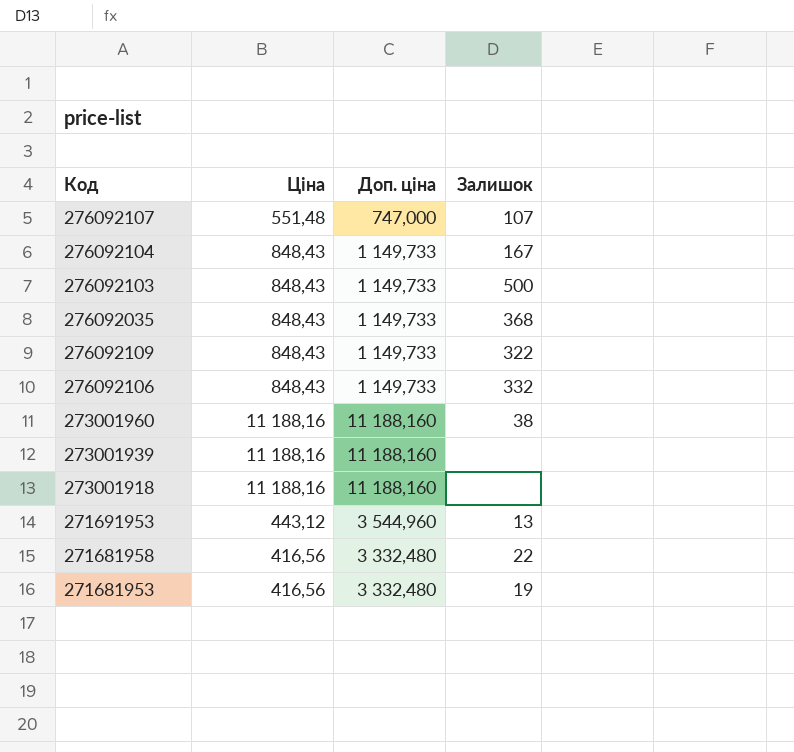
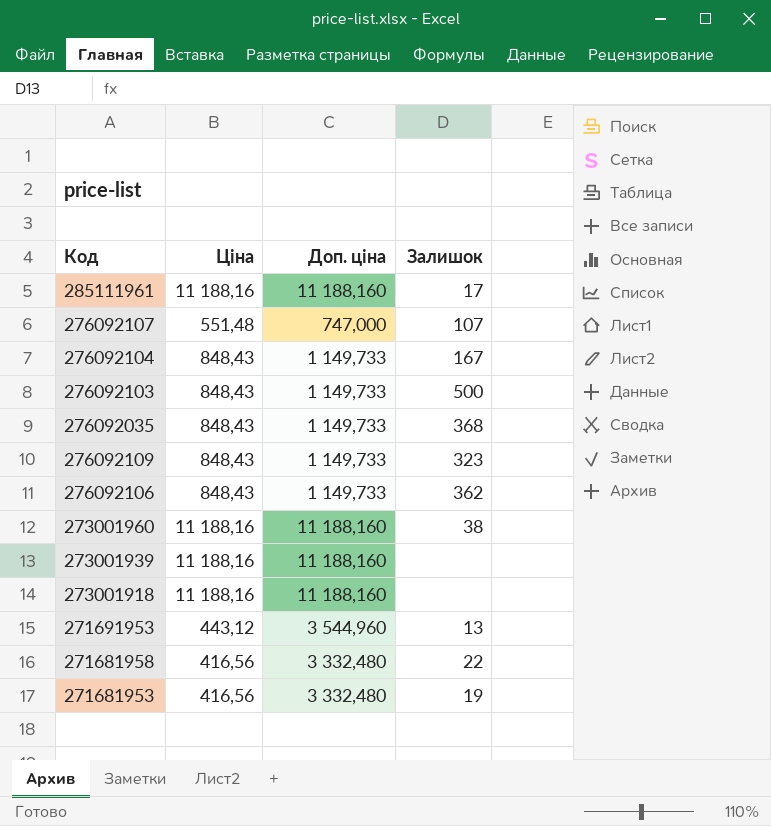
row 285111961: none -> 11 188,16 | 11 188,160 | 17
276092109 | Залишок: 322 -> 323
276092106 | Залишок: 332 -> 362

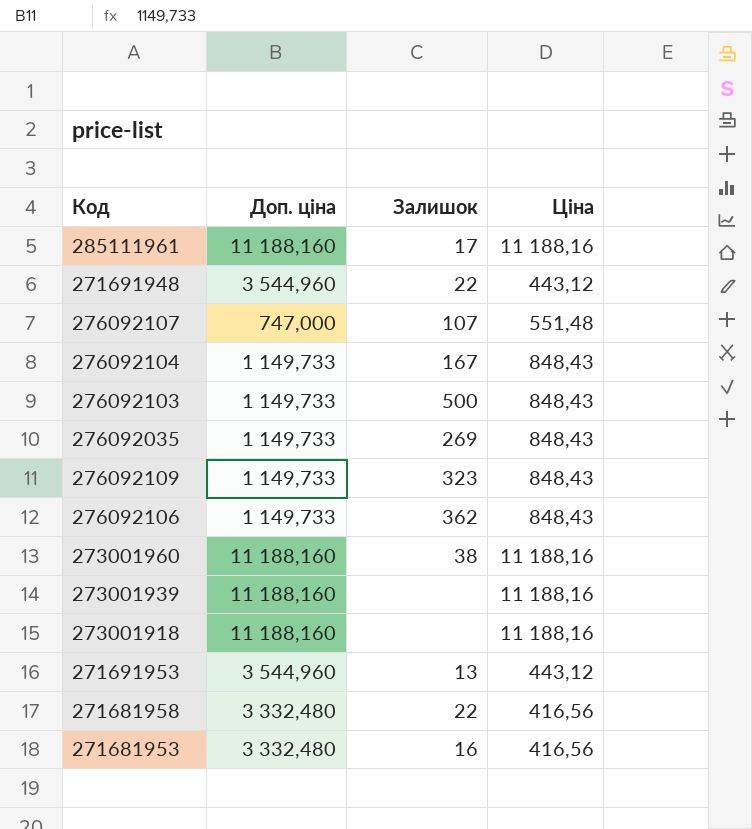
column Ціна | position: 2 -> 4
row 271691948: none -> 3 544,960 | 22 | 443,12
276092035 | Залишок: 368 -> 269
271681953 | Залишок: 19 -> 16

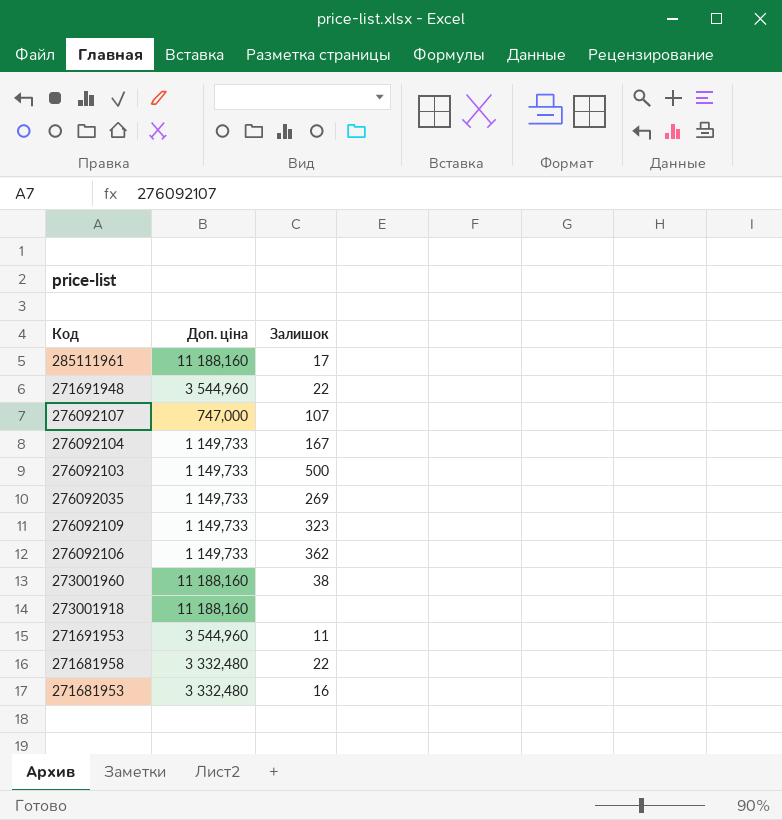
column Ціна | position: 4 -> none
row 273001939: 11 188,160 | none | 11 188,16 -> none
271691953 | Залишок: 13 -> 11

